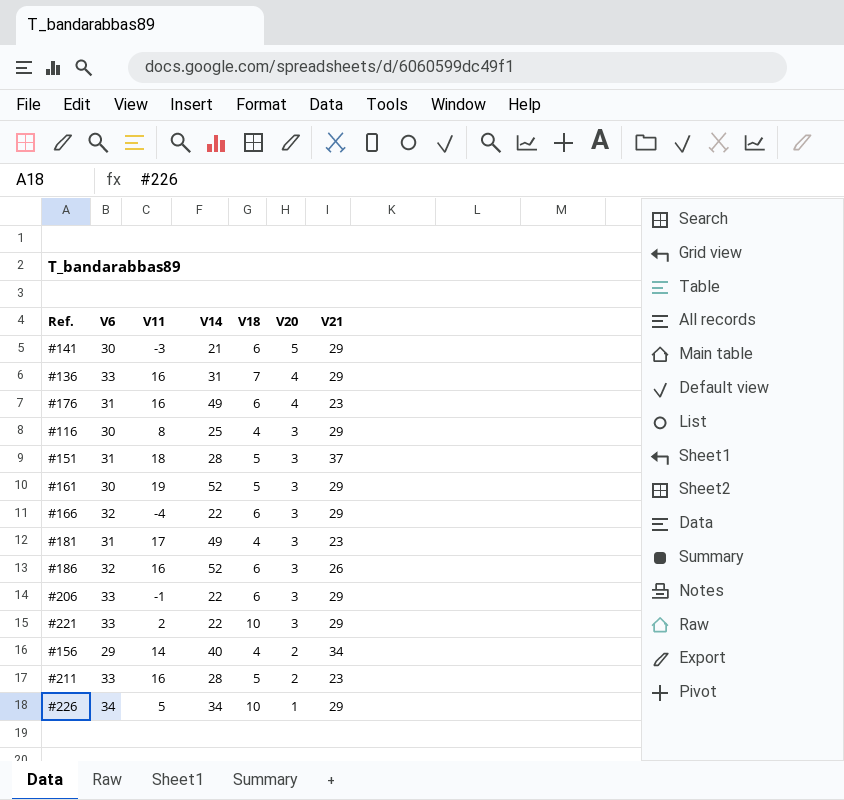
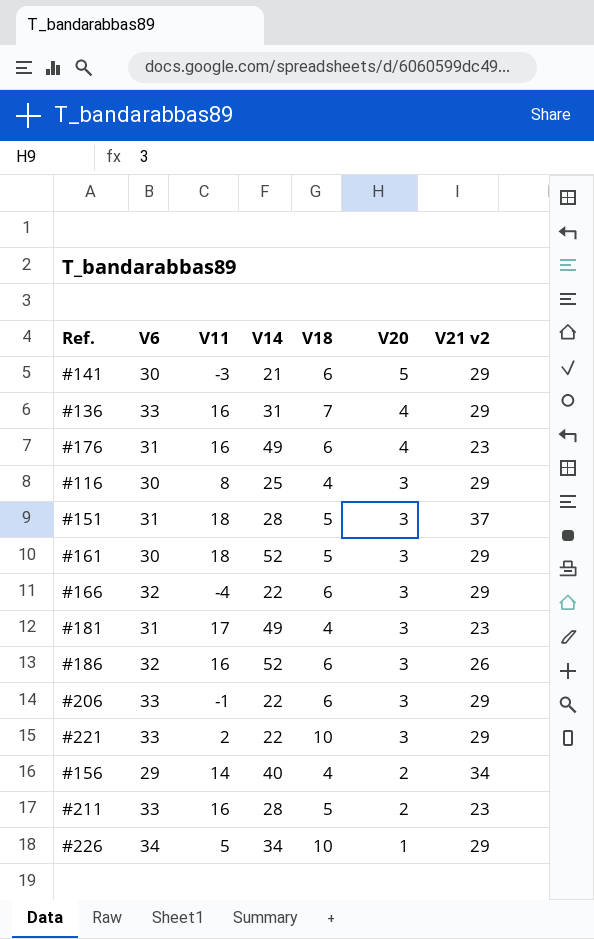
column name: V21 -> V21 v2
#161 | V11: 19 -> 18

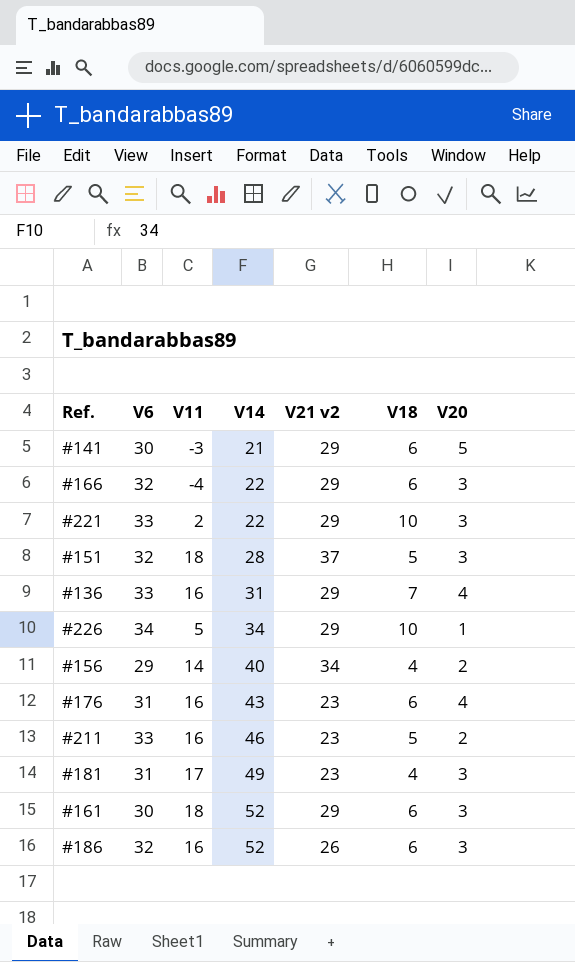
row order: V20 descending -> V14 ascending
column V21 v2 | position: 7 -> 5
row #116: 30 | 8 | 25 | 4 | 3 | 29 -> none
row #206: 33 | -1 | 22 | 6 | 3 | 29 -> none
#151 | V6: 31 -> 32
#176 | V14: 49 -> 43
#211 | V14: 28 -> 46
#161 | V18: 5 -> 6

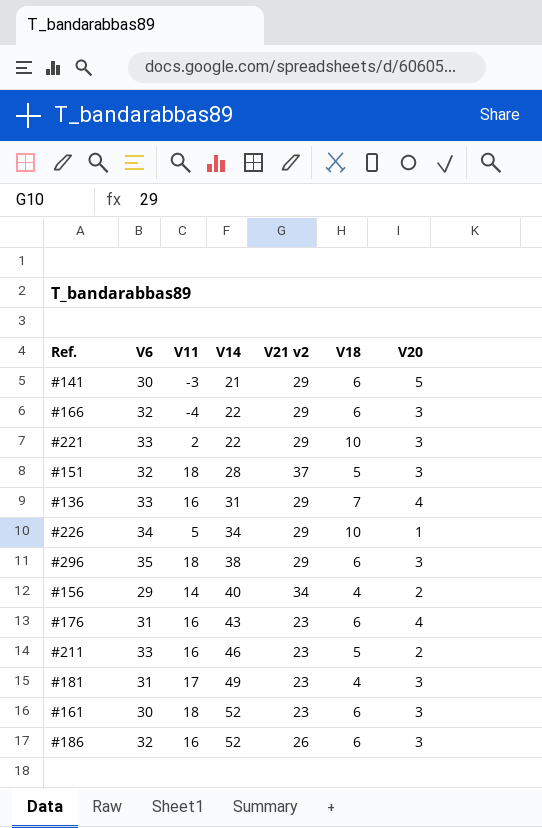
row #296: none -> 35 | 18 | 38 | 29 | 6 | 3
#161 | V21 v2: 29 -> 23

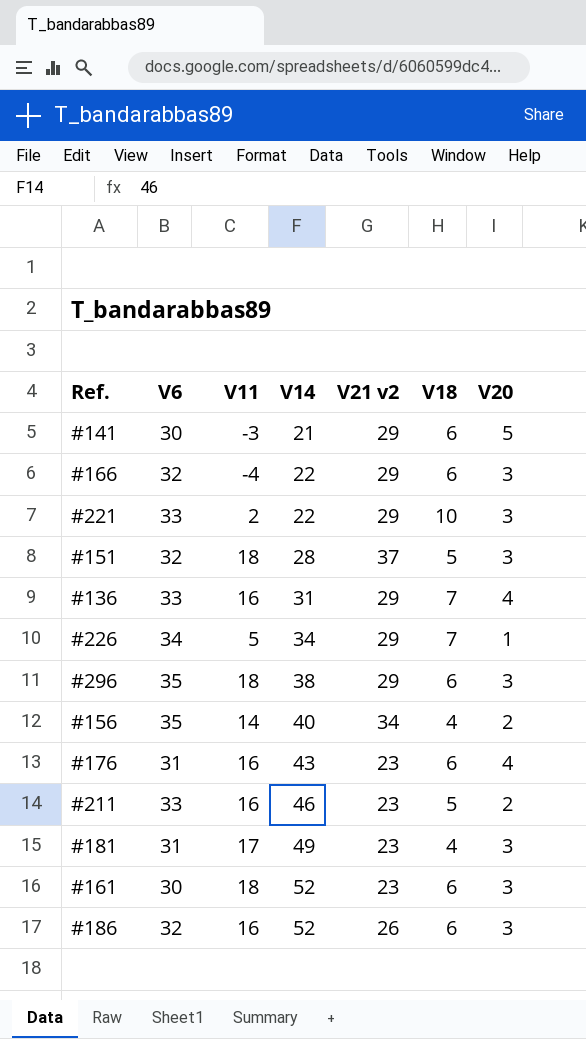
#226 | V18: 10 -> 7
#156 | V6: 29 -> 35

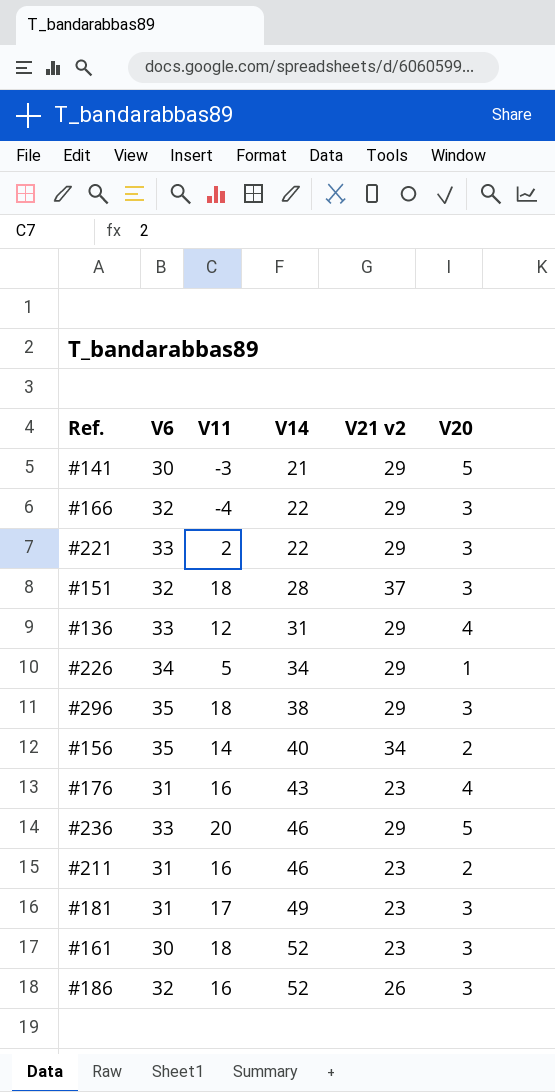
column V18 | position: 6 -> none
#136 | V11: 16 -> 12
row #236: none -> 33 | 20 | 46 | 29 | 5
#211 | V6: 33 -> 31

